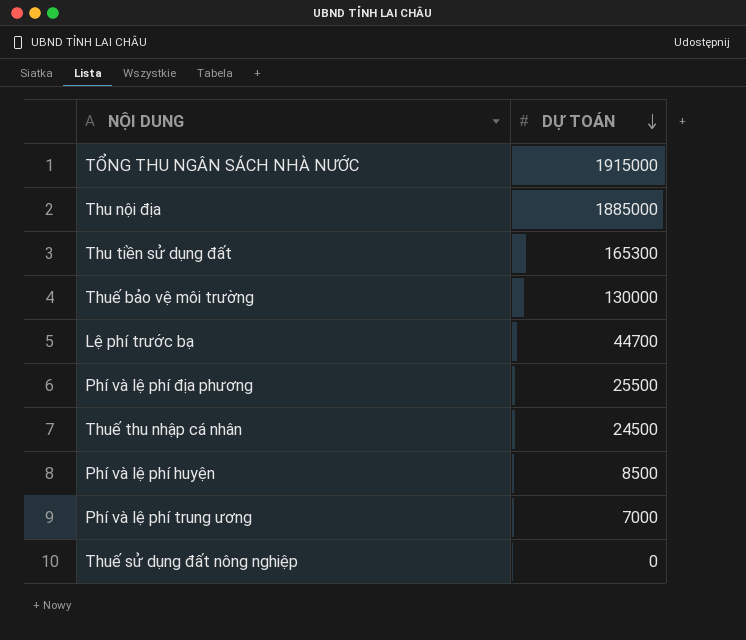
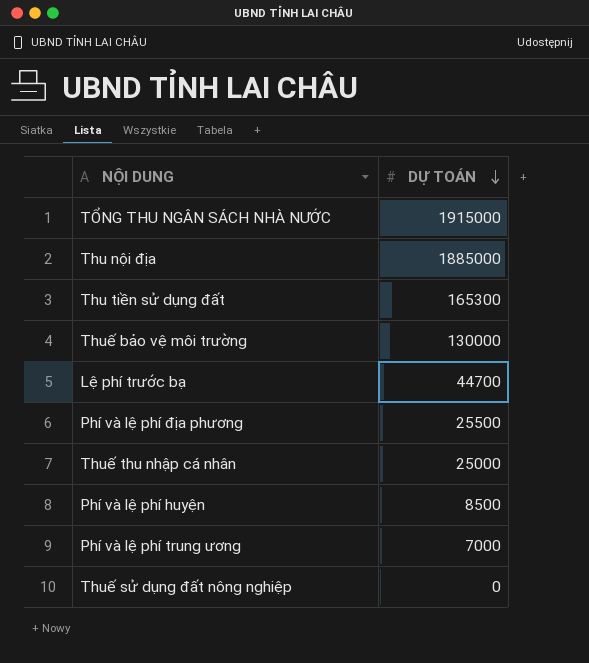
Thuế thu nhập cá nhân | DỰ TOÁN: 24500 -> 25000

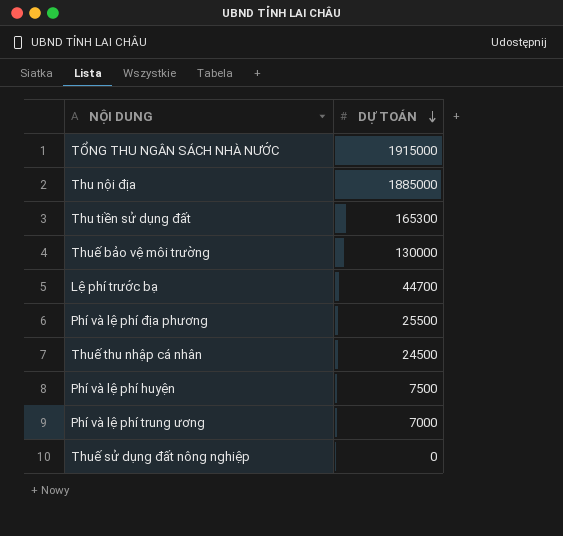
Thuế thu nhập cá nhân | DỰ TOÁN: 25000 -> 24500
Phí và lệ phí huyện | DỰ TOÁN: 8500 -> 7500

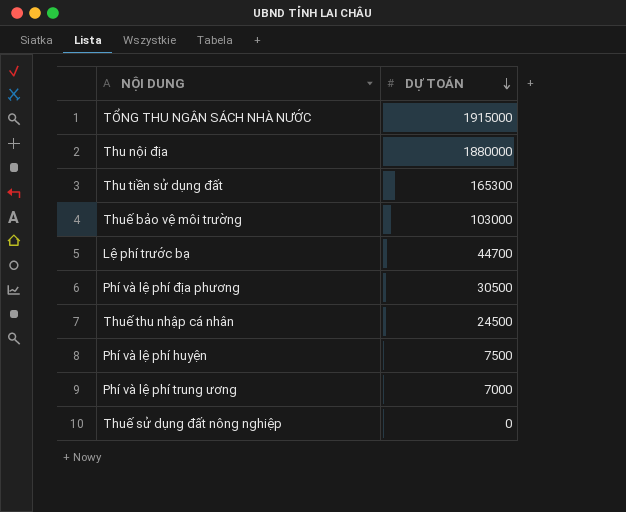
Thu nội địa | DỰ TOÁN: 1885000 -> 1880000
Thuế bảo vệ môi trường | DỰ TOÁN: 130000 -> 103000
Phí và lệ phí địa phương | DỰ TOÁN: 25500 -> 30500

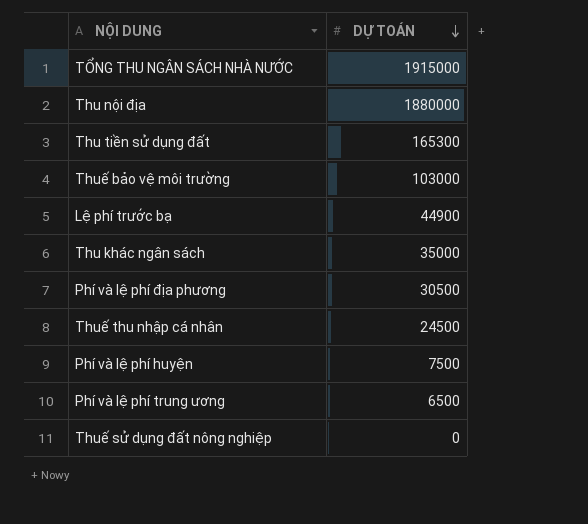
Lệ phí trước bạ | DỰ TOÁN: 44700 -> 44900
row Thu khác ngân sách: none -> 35000
Phí và lệ phí trung ương | DỰ TOÁN: 7000 -> 6500

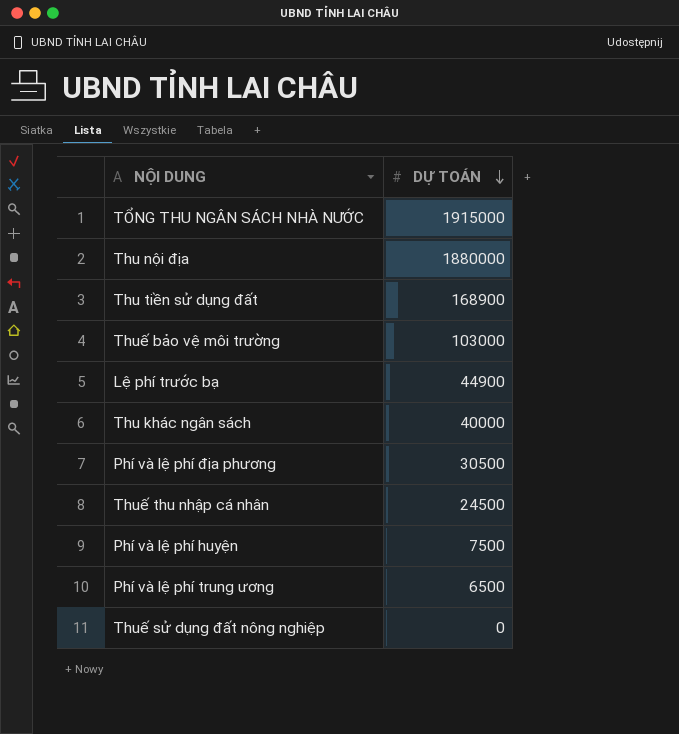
Thu tiền sử dụng đất | DỰ TOÁN: 165300 -> 168900
Thu khác ngân sách | DỰ TOÁN: 35000 -> 40000

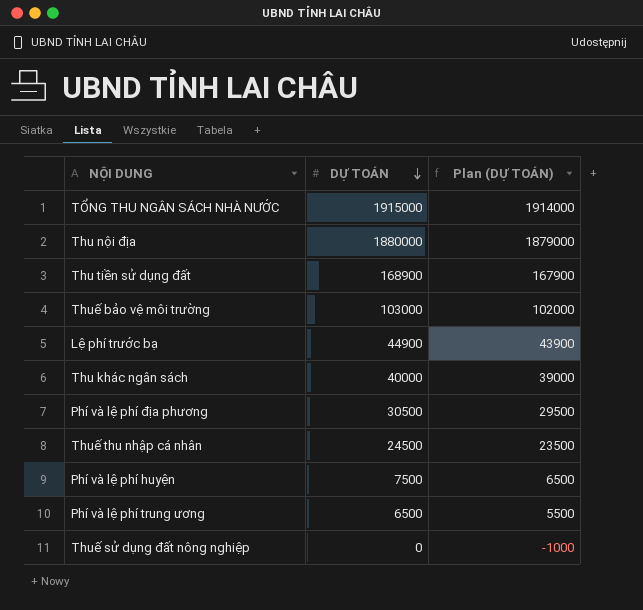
column Plan (DỰ TOÁN) | formula: none -> [DỰ TOÁN] - 1000

